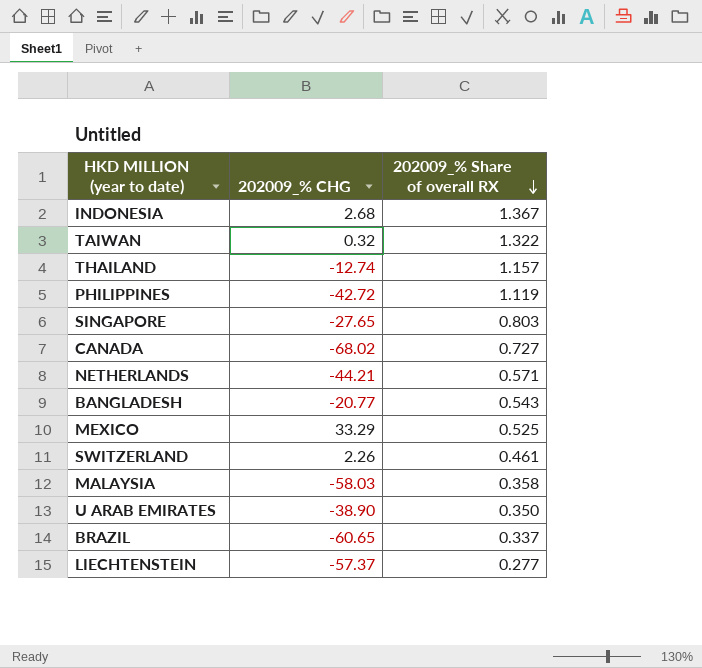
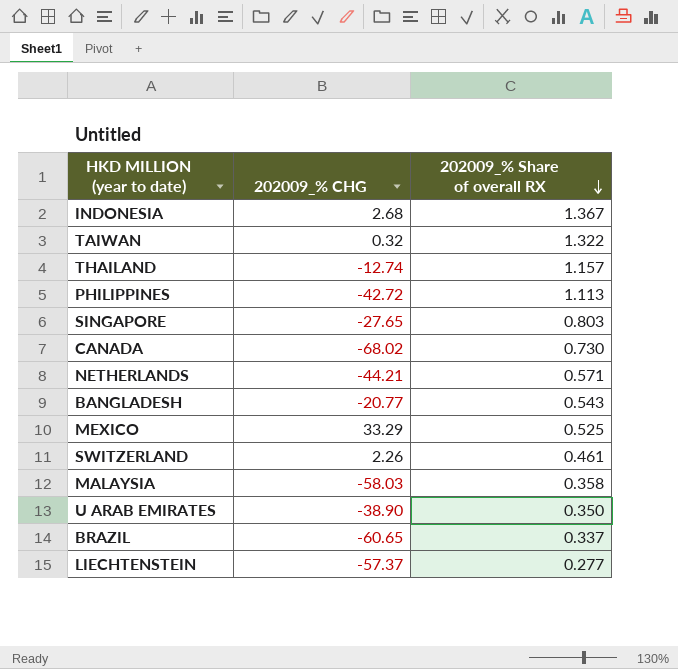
PHILIPPINES | 202009_% Share of overall RX: 1.119 -> 1.113
CANADA | 202009_% Share of overall RX: 0.727 -> 0.730

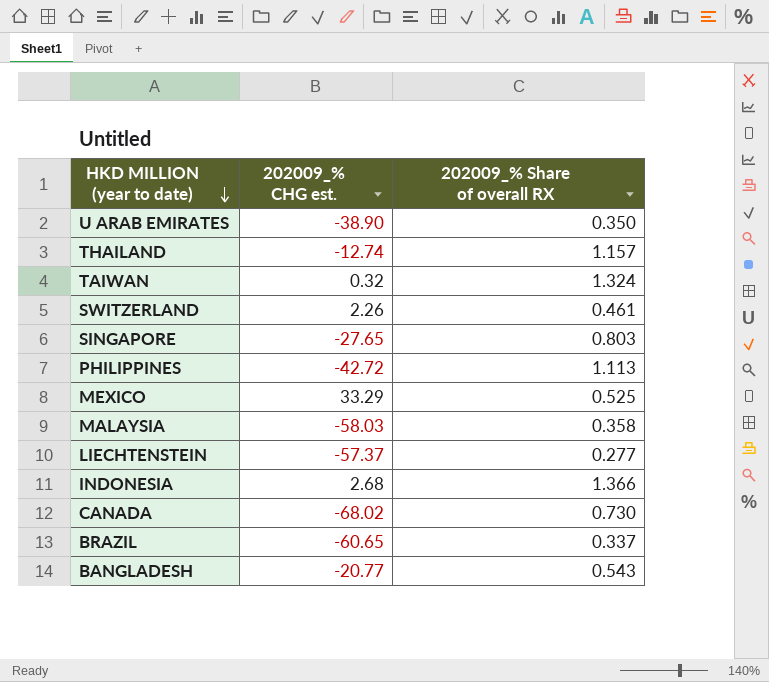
row order: 202009_% Share of overall RX descending -> HKD MILLION (year to date) descending
column name: 202009_% CHG -> 202009_% CHG est.
row NETHERLANDS: -44.21 | 0.571 -> none
TAIWAN | 202009_% Share of overall RX: 1.322 -> 1.324
INDONESIA | 202009_% Share of overall RX: 1.367 -> 1.366

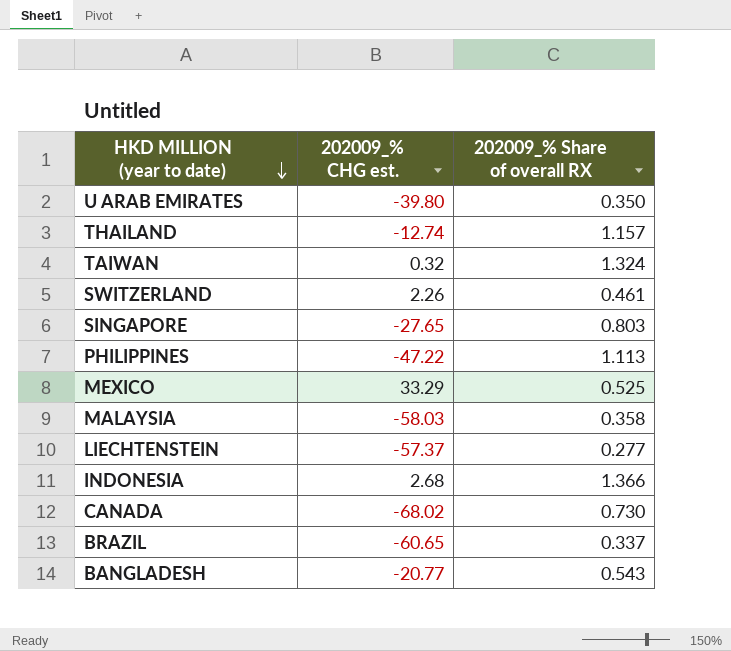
U ARAB EMIRATES | 202009_% CHG est.: -38.90 -> -39.80
PHILIPPINES | 202009_% CHG est.: -42.72 -> -47.22

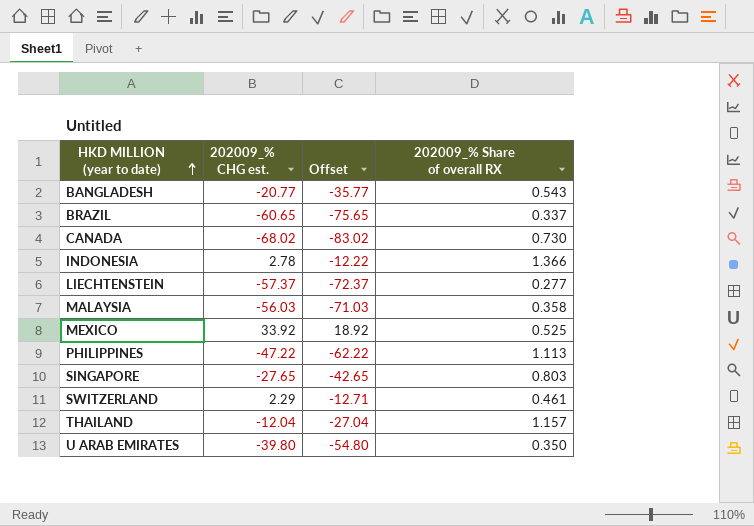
row order: HKD MILLION (year to date) descending -> HKD MILLION (year to date) ascending
column Offset | formula: none -> [202009_% CHG est.] - 15
row TAIWAN: 0.32 | 1.324 -> none
INDONESIA | 202009_% CHG est.: 2.68 -> 2.78
MALAYSIA | 202009_% CHG est.: -58.03 -> -56.03
MEXICO | 202009_% CHG est.: 33.29 -> 33.92
SWITZERLAND | 202009_% CHG est.: 2.26 -> 2.29
THAILAND | 202009_% CHG est.: -12.74 -> -12.04

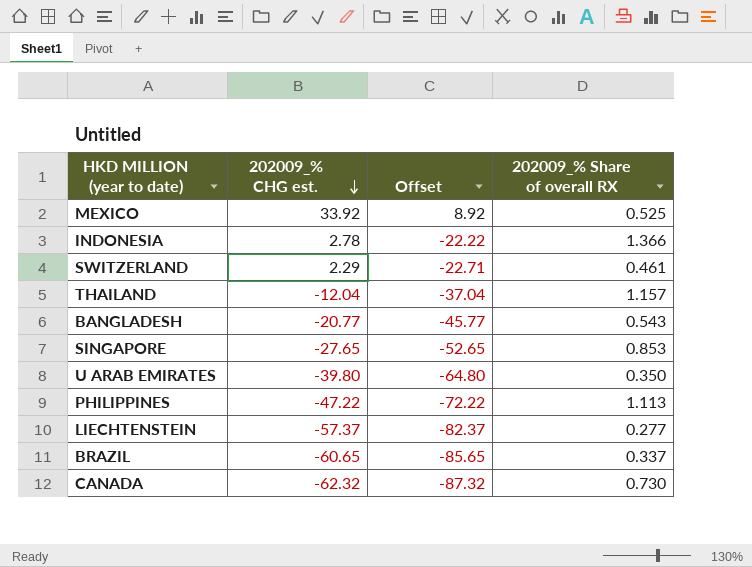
row order: HKD MILLION (year to date) ascending -> 202009_% CHG est. descending
column Offset | formula: [202009_% CHG est.] - 15 -> [202009_% CHG est.] - 25
row MALAYSIA: -56.03 | -71.03 | 0.358 -> none
SINGAPORE | 202009_% Share of overall RX: 0.803 -> 0.853
CANADA | 202009_% CHG est.: -68.02 -> -62.32

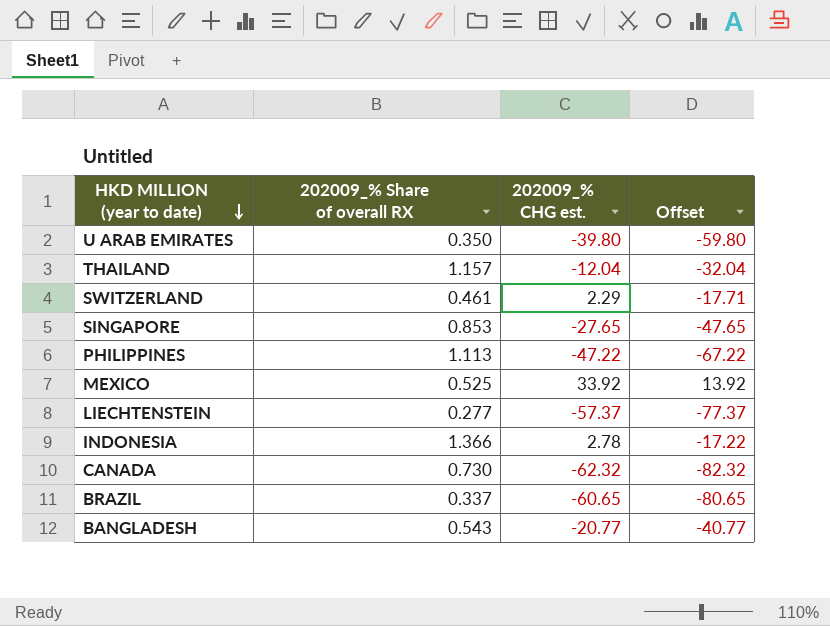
row order: 202009_% CHG est. descending -> HKD MILLION (year to date) descending
column 202009_% Share of overall RX | position: 4 -> 2
column Offset | formula: [202009_% CHG est.] - 25 -> [202009_% CHG est.] - 20

